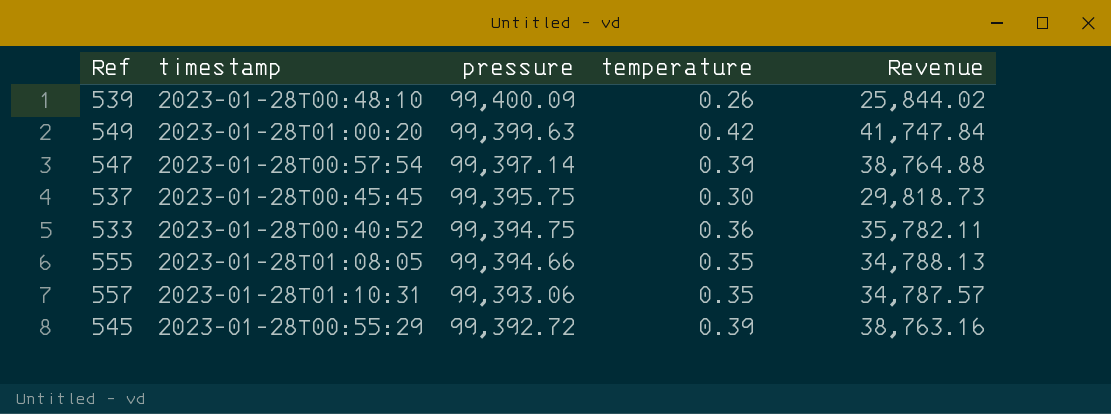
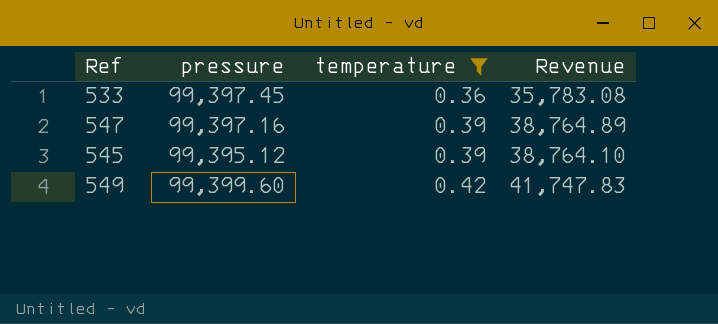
filter: none -> temperature >= 0.36
row order: pressure descending -> temperature ascending
column timestamp | position: 2 -> none
533 | pressure: 99,394.75 -> 99,397.45
533 | Revenue: 35,782.11 -> 35,783.08
547 | pressure: 99,397.14 -> 99,397.16
547 | Revenue: 38,764.88 -> 38,764.89
545 | pressure: 99,392.72 -> 99,395.12
545 | Revenue: 38,763.16 -> 38,764.10
549 | pressure: 99,399.63 -> 99,399.60
549 | Revenue: 41,747.84 -> 41,747.83

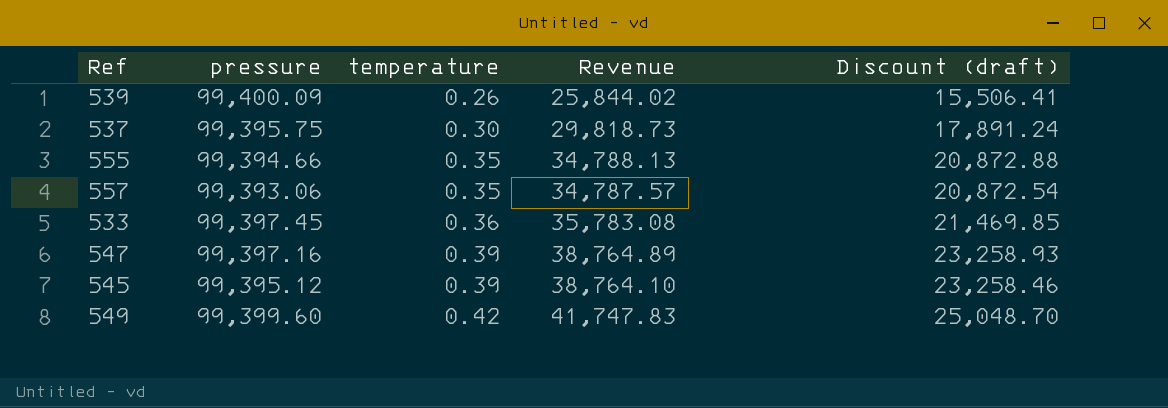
filter: temperature >= 0.36 -> none
column Discount (draft) | formula: none -> [Revenue] * 0.6

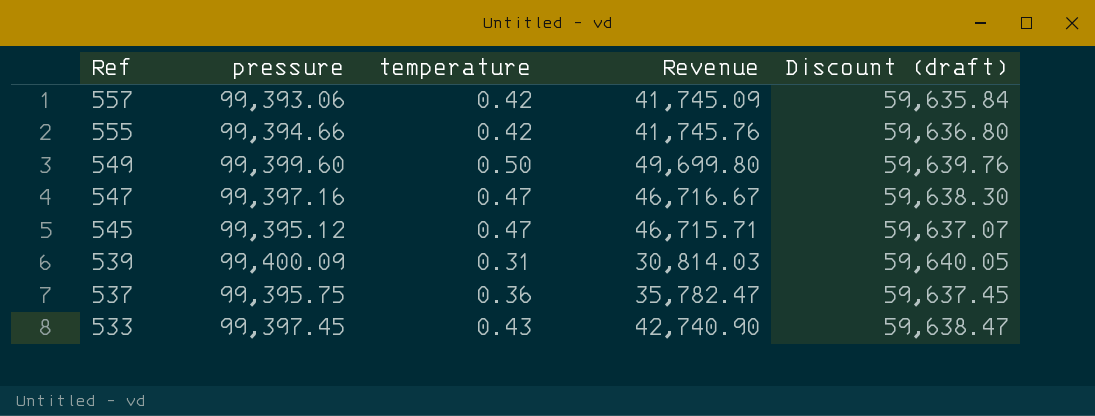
row order: temperature ascending -> Ref descending
column Discount (draft) | formula: [Revenue] * 0.6 -> [pressure] * 0.6
557 | temperature: 0.35 -> 0.42
557 | Revenue: 34,787.57 -> 41,745.09
555 | temperature: 0.35 -> 0.42
555 | Revenue: 34,788.13 -> 41,745.76
549 | temperature: 0.42 -> 0.50
549 | Revenue: 41,747.83 -> 49,699.80
547 | temperature: 0.39 -> 0.47
547 | Revenue: 38,764.89 -> 46,716.67
545 | temperature: 0.39 -> 0.47
545 | Revenue: 38,764.10 -> 46,715.71
539 | temperature: 0.26 -> 0.31
539 | Revenue: 25,844.02 -> 30,814.03
537 | temperature: 0.30 -> 0.36
537 | Revenue: 29,818.73 -> 35,782.47
533 | temperature: 0.36 -> 0.43
533 | Revenue: 35,783.08 -> 42,740.90

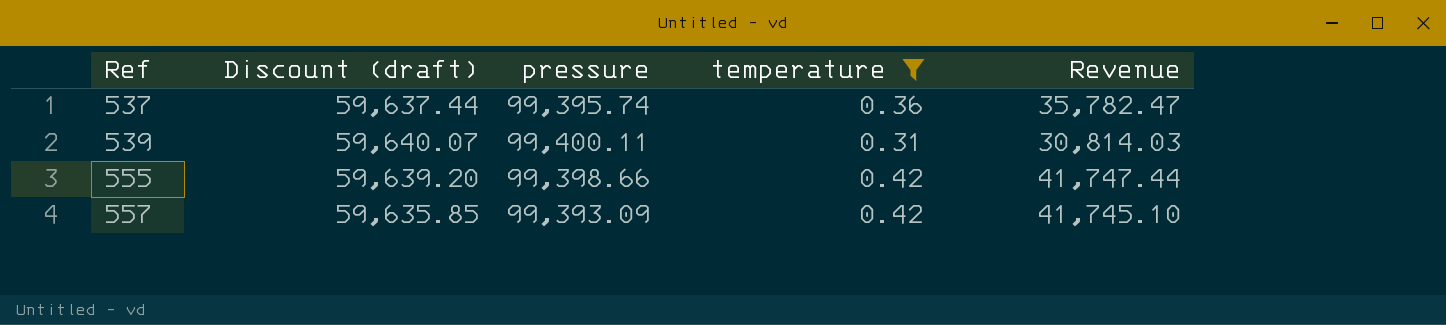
filter: none -> temperature <= 0.42
row order: Ref descending -> Ref ascending
column Discount (draft) | position: 5 -> 2
537 | Discount (draft): 59,637.45 -> 59,637.44
537 | pressure: 99,395.75 -> 99,395.74
539 | Discount (draft): 59,640.05 -> 59,640.07
539 | pressure: 99,400.09 -> 99,400.11
555 | Discount (draft): 59,636.80 -> 59,639.20
555 | pressure: 99,394.66 -> 99,398.66
555 | Revenue: 41,745.76 -> 41,747.44
557 | Discount (draft): 59,635.84 -> 59,635.85
557 | pressure: 99,393.06 -> 99,393.09
557 | Revenue: 41,745.09 -> 41,745.10

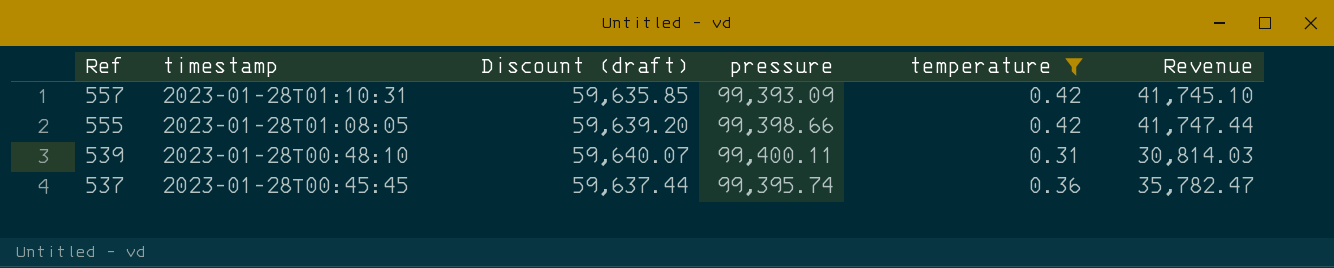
row order: Ref ascending -> Ref descending
column timestamp | position: none -> 2

